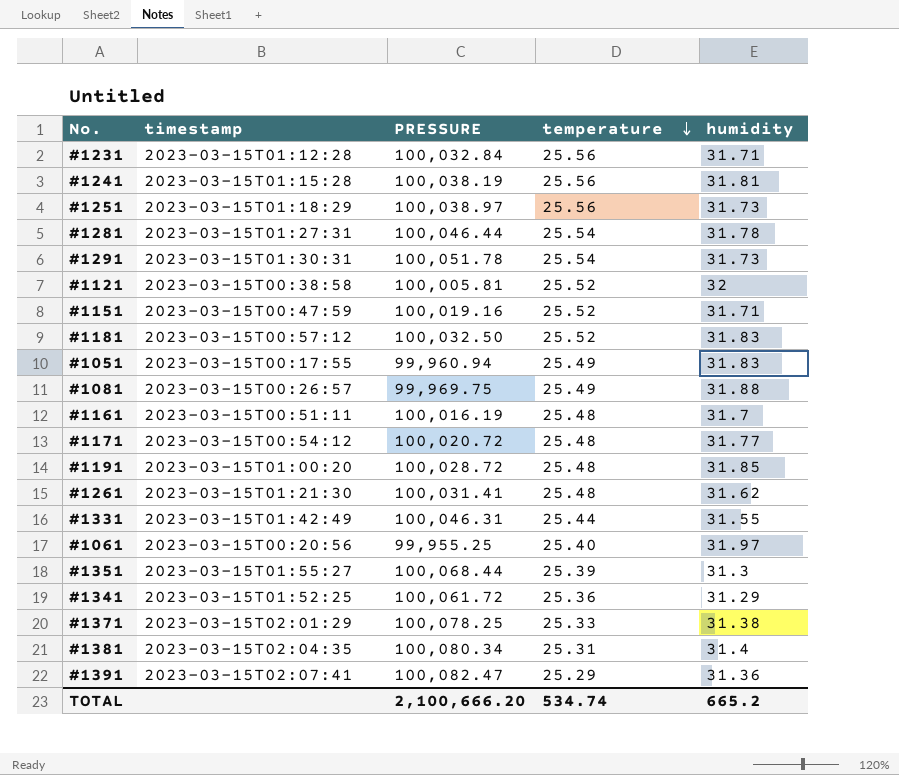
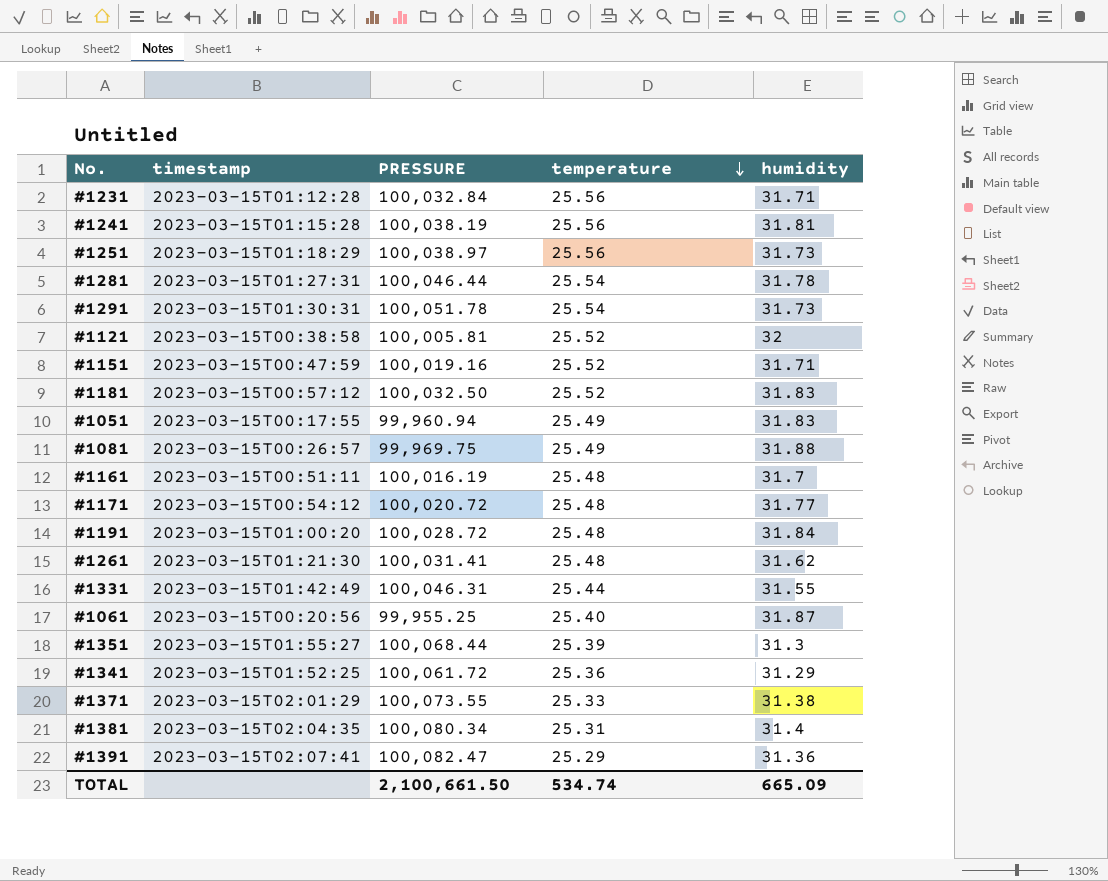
#1191 | humidity: 31.85 -> 31.84
#1061 | humidity: 31.97 -> 31.87
#1371 | PRESSURE: 100,078.25 -> 100,073.55
TOTAL | PRESSURE: 2,100,666.20 -> 2,100,661.50
TOTAL | humidity: 665.2 -> 665.09

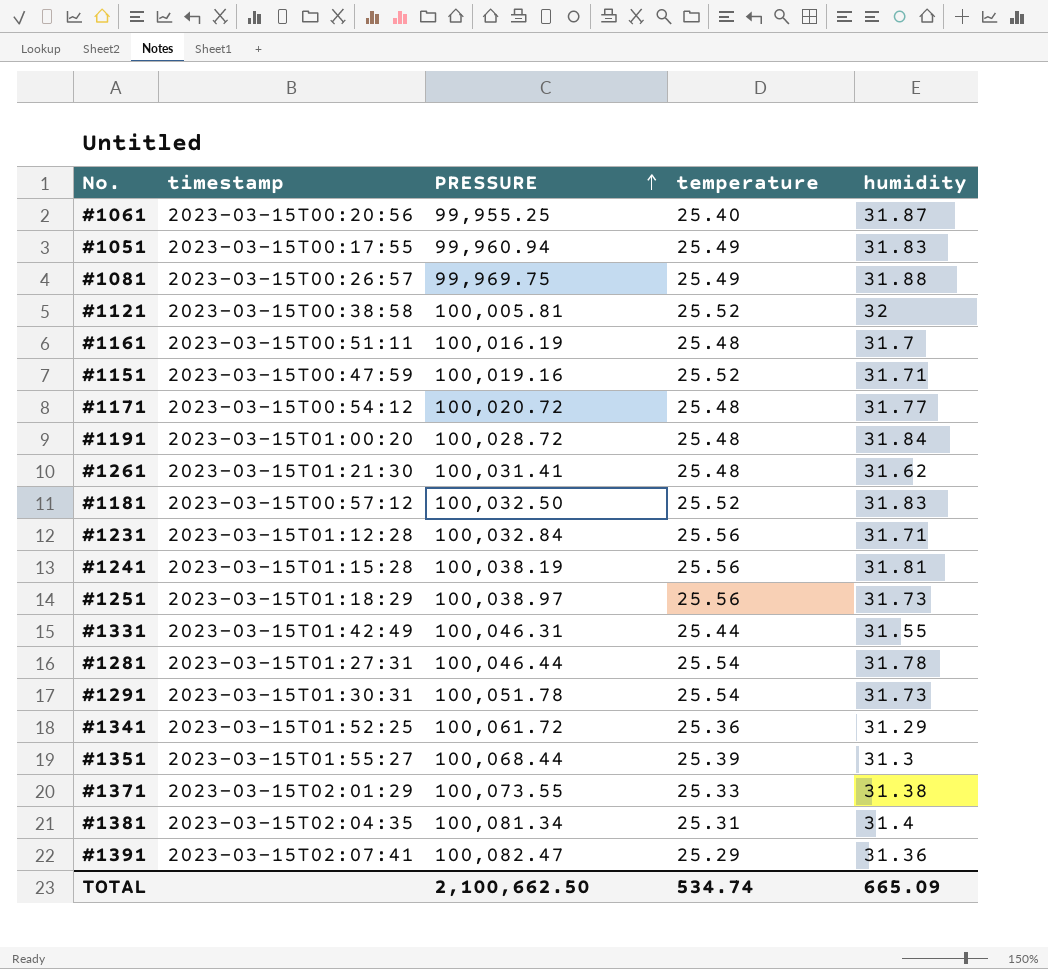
row order: temperature descending -> PRESSURE ascending
#1381 | PRESSURE: 100,080.34 -> 100,081.34
TOTAL | PRESSURE: 2,100,661.50 -> 2,100,662.50

